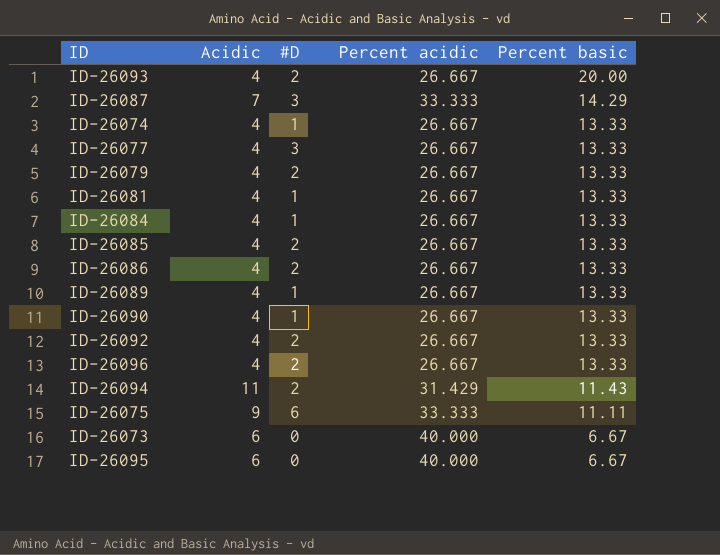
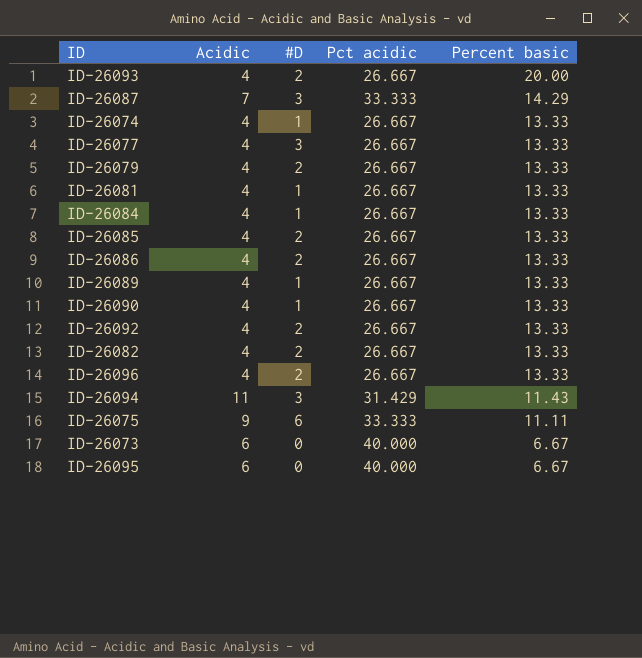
column name: Percent acidic -> Pct acidic
row ID-26082: none -> 4 | 2 | 26.667 | 13.33
ID-26094 | #D: 2 -> 3

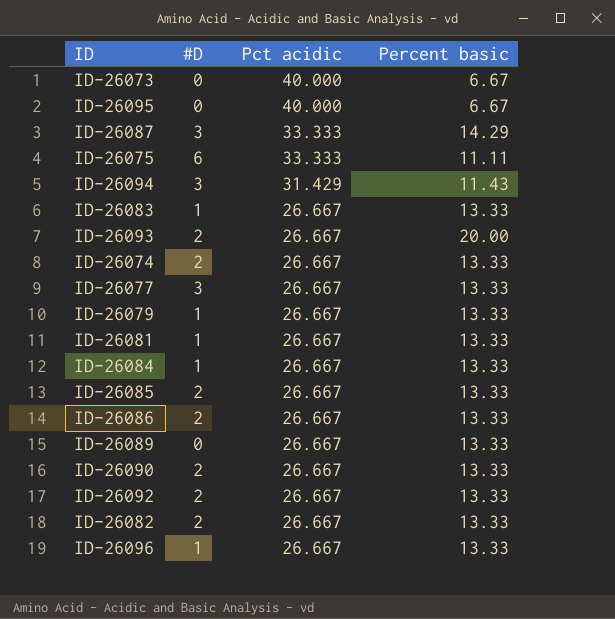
row order: Percent basic descending -> Pct acidic descending
column Acidic | position: 2 -> none
row ID-26083: none -> 1 | 26.667 | 13.33
ID-26074 | #D: 1 -> 2
ID-26079 | #D: 2 -> 1
ID-26089 | #D: 1 -> 0
ID-26090 | #D: 1 -> 2
ID-26096 | #D: 2 -> 1

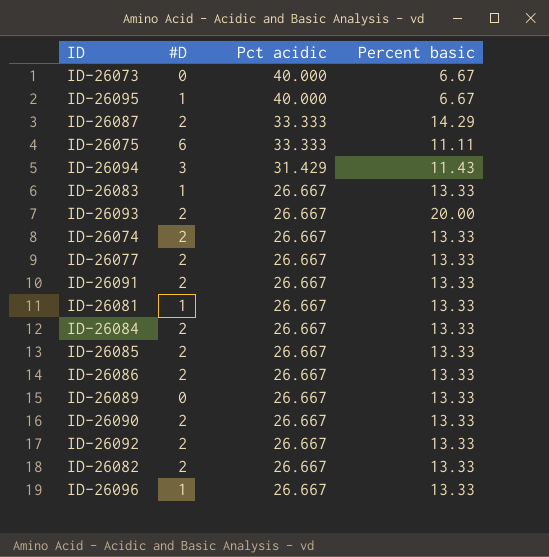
row ID-26079: 1 | 26.667 | 13.33 -> none
ID-26095 | #D: 0 -> 1
ID-26087 | #D: 3 -> 2
ID-26077 | #D: 3 -> 2
row ID-26091: none -> 2 | 26.667 | 13.33
ID-26084 | #D: 1 -> 2

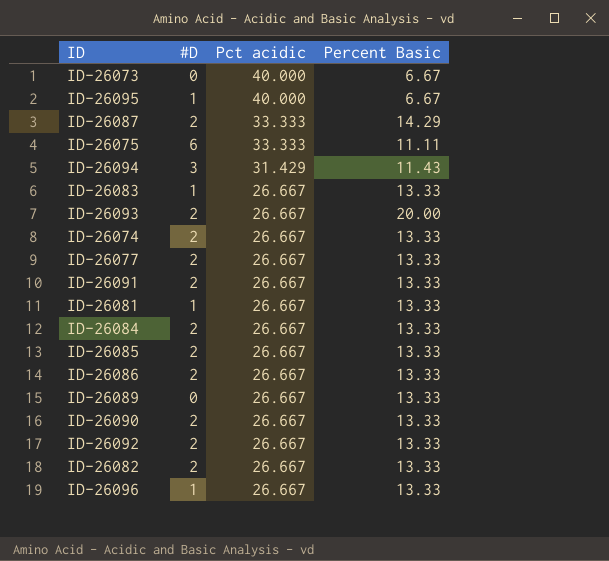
column name: Percent basic -> Percent Basic

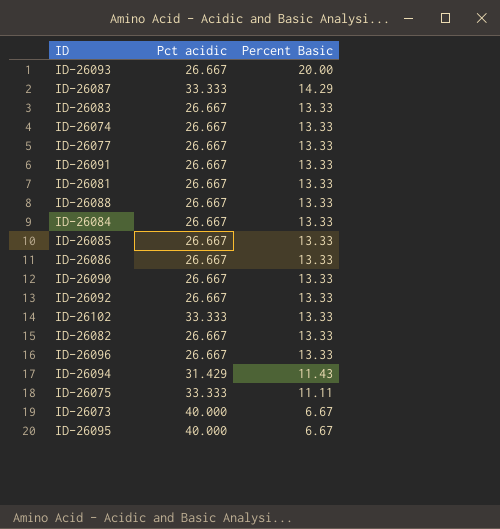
row order: Pct acidic descending -> Percent Basic descending
column #D | position: 2 -> none
row ID-26089: 0 | 26.667 | 13.33 -> none
row ID-26088: none -> 26.667 | 13.33
row ID-26102: none -> 33.333 | 13.33

